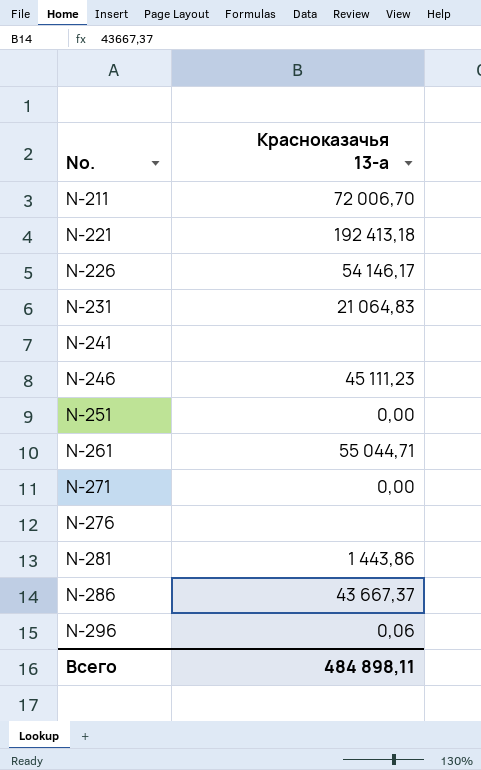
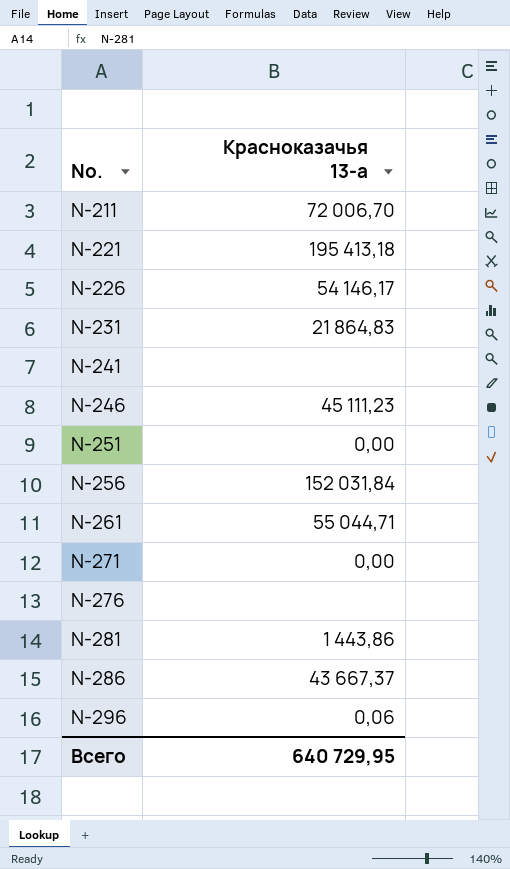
N-221 | Красноказачья 13-а: 192 413,18 -> 195 413,18
N-231 | Красноказачья 13-а: 21 064,83 -> 21 864,83
row N-256: none -> 152 031,84
Всего | Красноказачья 13-а: 484 898,11 -> 640 729,95

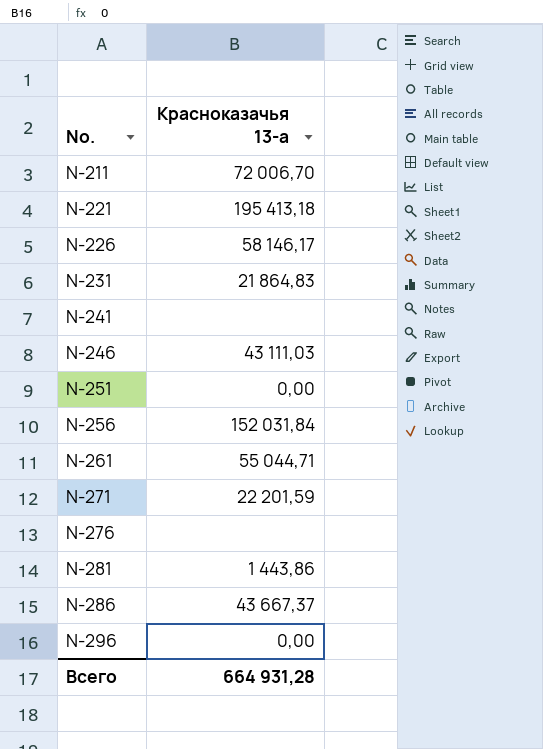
N-226 | Красноказачья 13-а: 54 146,17 -> 58 146,17
N-246 | Красноказачья 13-а: 45 111,23 -> 43 111,03
N-271 | Красноказачья 13-а: 0,00 -> 22 201,59
N-296 | Красноказачья 13-а: 0,06 -> 0,00
Всего | Красноказачья 13-а: 640 729,95 -> 664 931,28

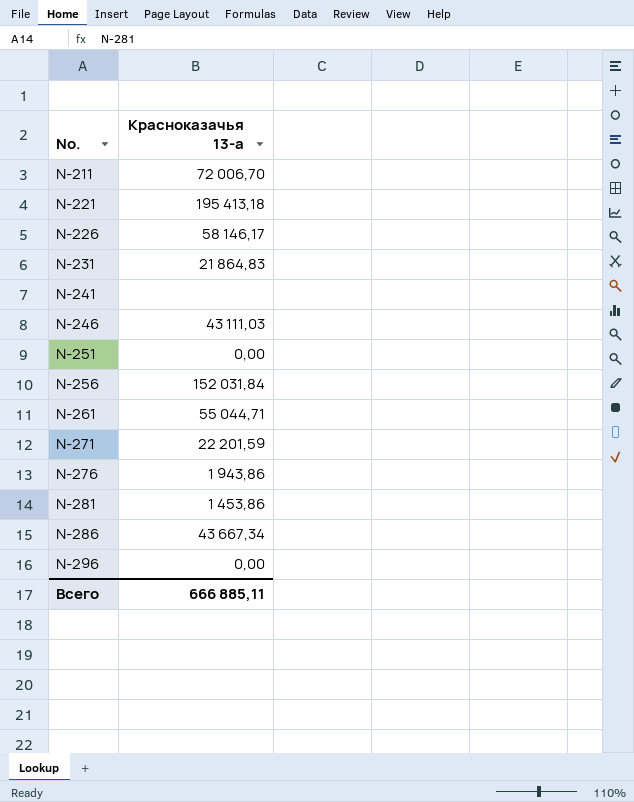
N-276 | Красноказачья 13-а: none -> 1 943,86
N-281 | Красноказачья 13-а: 1 443,86 -> 1 453,86
N-286 | Красноказачья 13-а: 43 667,37 -> 43 667,34
Всего | Красноказачья 13-а: 664 931,28 -> 666 885,11

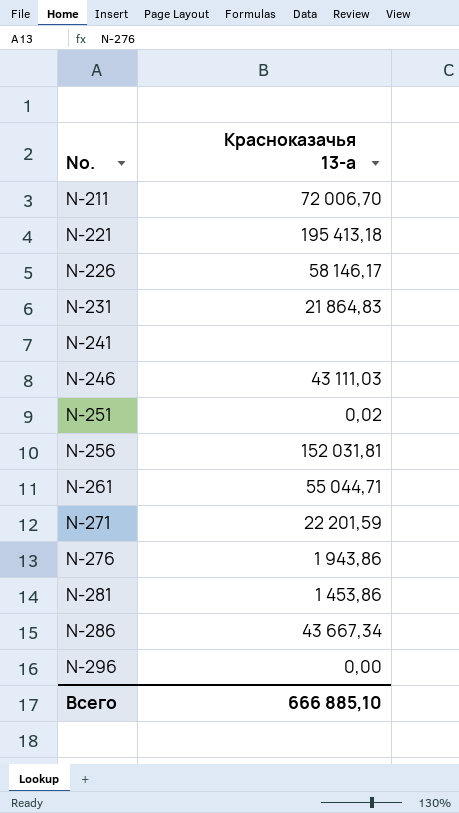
N-251 | Красноказачья 13-а: 0,00 -> 0,02
N-256 | Красноказачья 13-а: 152 031,84 -> 152 031,81
Всего | Красноказачья 13-а: 666 885,11 -> 666 885,10

